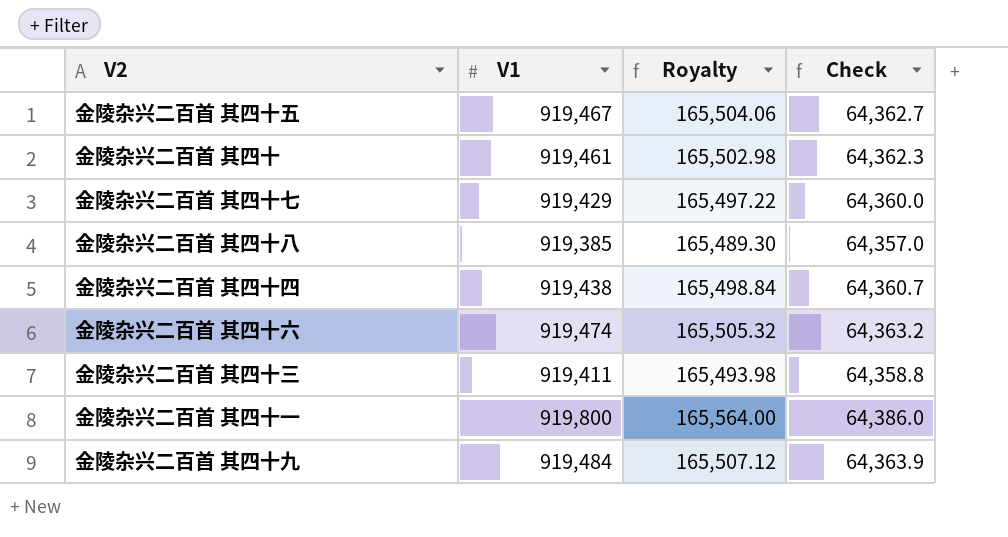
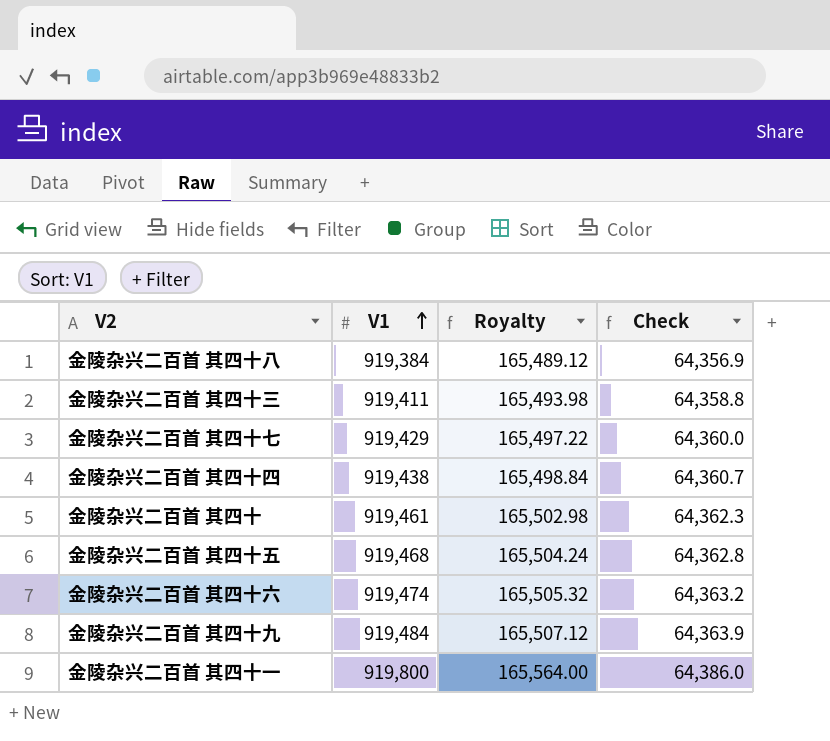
row order: none -> V1 ascending
金陵杂兴二百首 其四十八 | V1: 919,385 -> 919,384
金陵杂兴二百首 其四十八 | Royalty: 165,489.30 -> 165,489.12
金陵杂兴二百首 其四十八 | Check: 64,357.0 -> 64,356.9
金陵杂兴二百首 其四十五 | V1: 919,467 -> 919,468
金陵杂兴二百首 其四十五 | Royalty: 165,504.06 -> 165,504.24
金陵杂兴二百首 其四十五 | Check: 64,362.7 -> 64,362.8

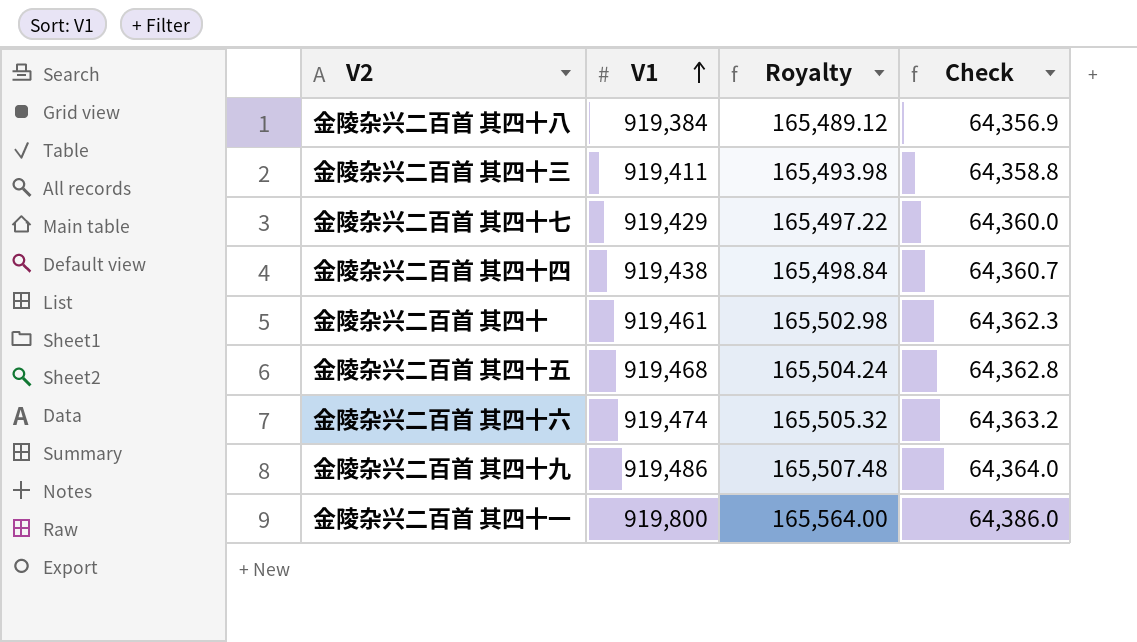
金陵杂兴二百首 其四十九 | V1: 919,484 -> 919,486
金陵杂兴二百首 其四十九 | Royalty: 165,507.12 -> 165,507.48
金陵杂兴二百首 其四十九 | Check: 64,363.9 -> 64,364.0

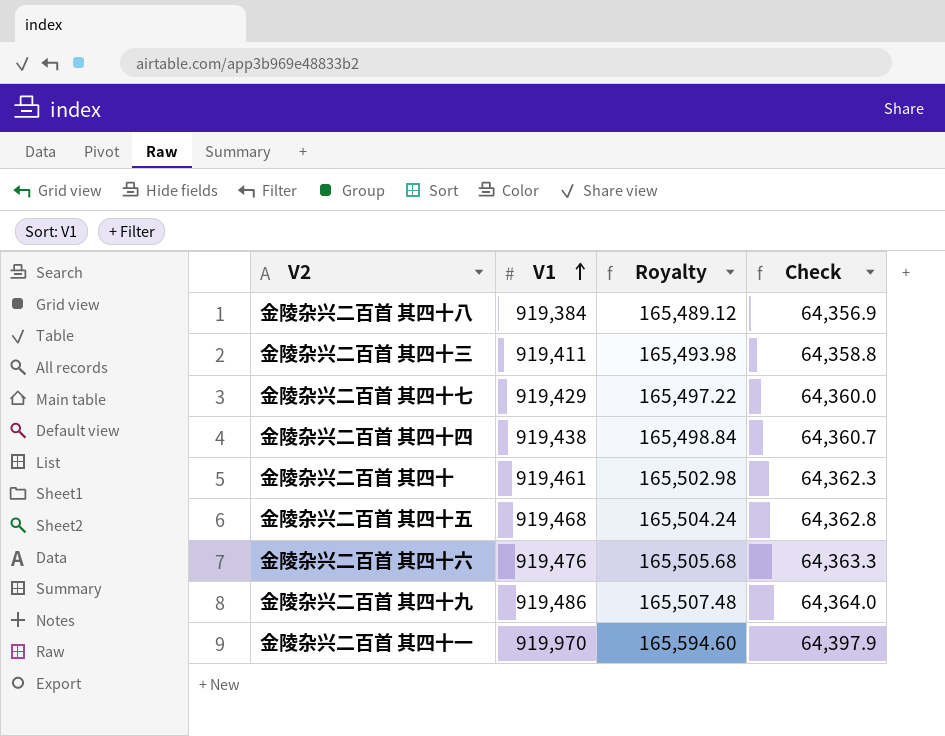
金陵杂兴二百首 其四十六 | V1: 919,474 -> 919,476
金陵杂兴二百首 其四十六 | Royalty: 165,505.32 -> 165,505.68
金陵杂兴二百首 其四十六 | Check: 64,363.2 -> 64,363.3
金陵杂兴二百首 其四十一 | V1: 919,800 -> 919,970
金陵杂兴二百首 其四十一 | Royalty: 165,564.00 -> 165,594.60
金陵杂兴二百首 其四十一 | Check: 64,386.0 -> 64,397.9

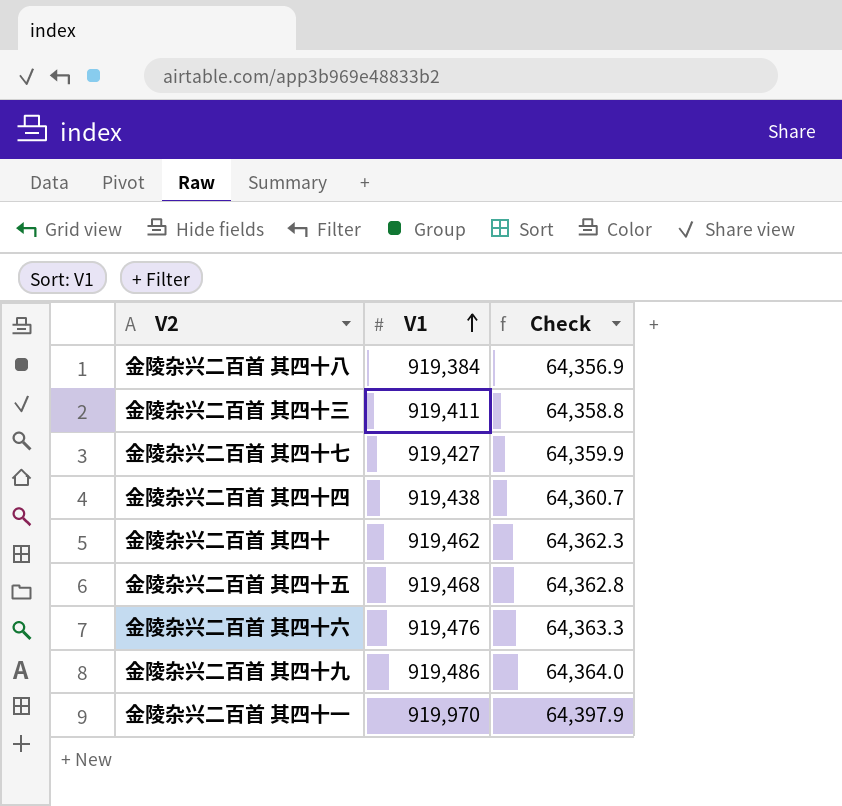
column Royalty | formula: [V1] * 0.18 -> none
金陵杂兴二百首 其四十七 | V1: 919,429 -> 919,427
金陵杂兴二百首 其四十七 | Check: 64,360.0 -> 64,359.9
金陵杂兴二百首 其四十 | V1: 919,461 -> 919,462

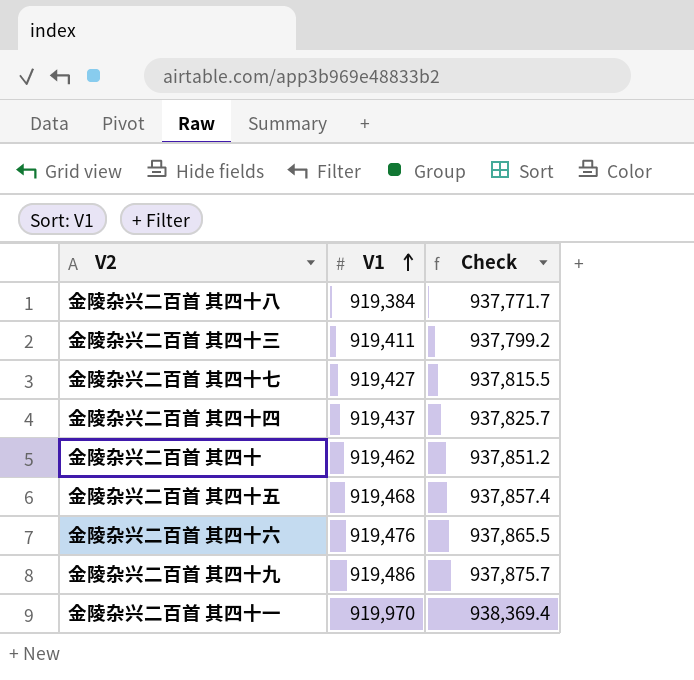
column Check | formula: [V1] * 0.07 -> [V1] * 1.02
金陵杂兴二百首 其四十四 | V1: 919,438 -> 919,437

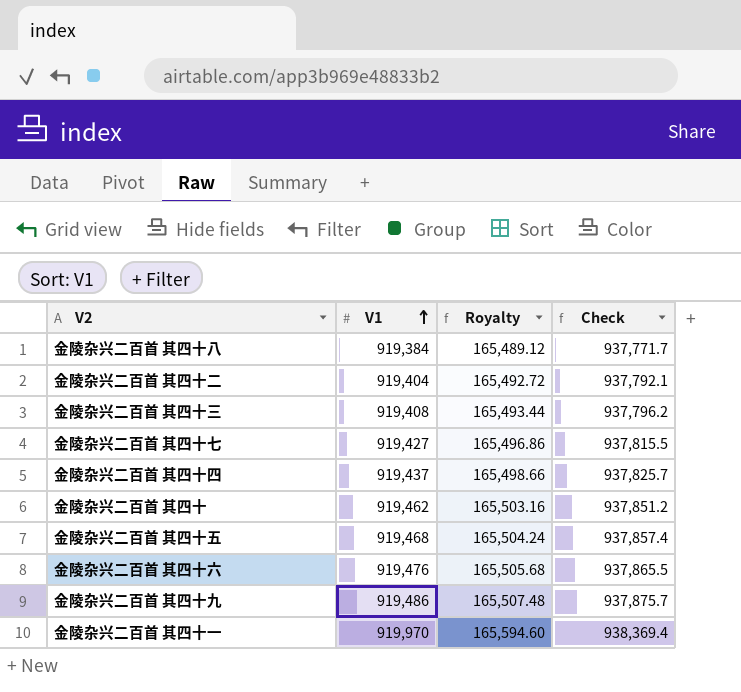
column Royalty | formula: none -> [V1] * 0.18
row 金陵杂兴二百首 其四十二: none -> 919,404 | 165,492.72 | 937,792.1
金陵杂兴二百首 其四十三 | V1: 919,411 -> 919,408
金陵杂兴二百首 其四十三 | Check: 937,799.2 -> 937,796.2

